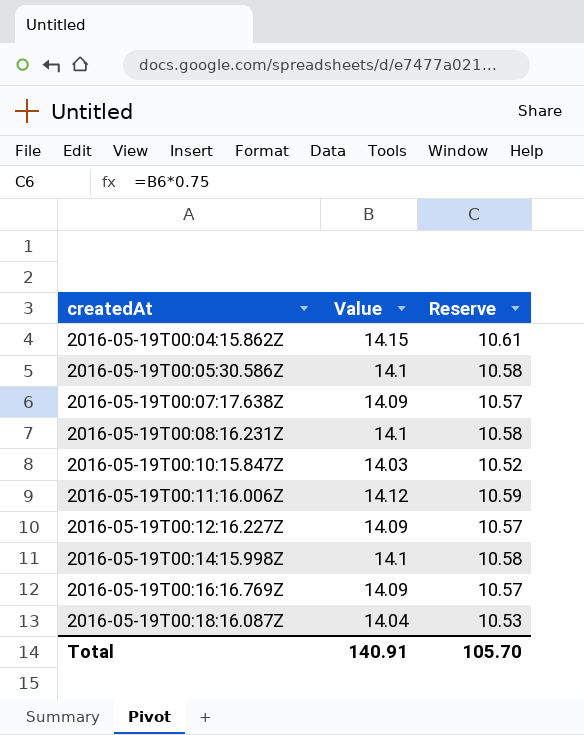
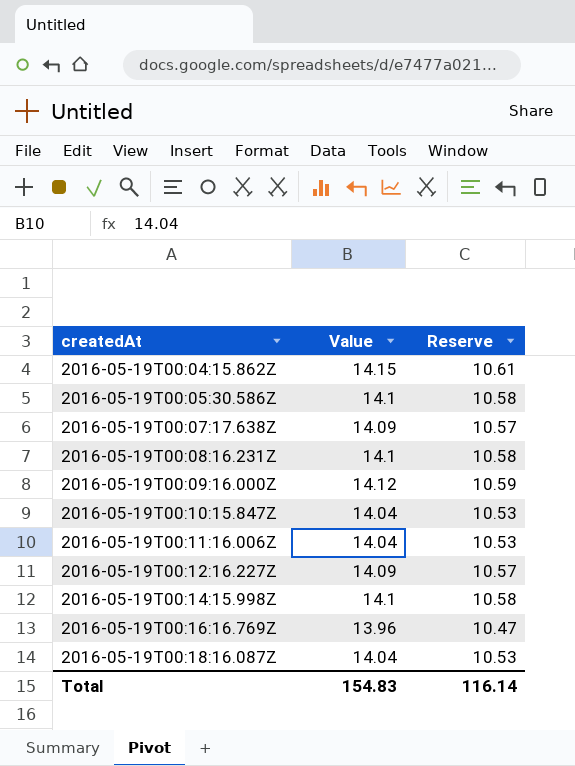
row 2016-05-19T00:09:16.000Z: none -> 14.12 | 10.59
2016-05-19T00:10:15.847Z | Value: 14.03 -> 14.04
2016-05-19T00:10:15.847Z | Reserve: 10.52 -> 10.53
2016-05-19T00:11:16.006Z | Value: 14.12 -> 14.04
2016-05-19T00:11:16.006Z | Reserve: 10.59 -> 10.53
2016-05-19T00:16:16.769Z | Value: 14.09 -> 13.96
2016-05-19T00:16:16.769Z | Reserve: 10.57 -> 10.47
Total | Value: 140.91 -> 154.83
Total | Reserve: 105.70 -> 116.14

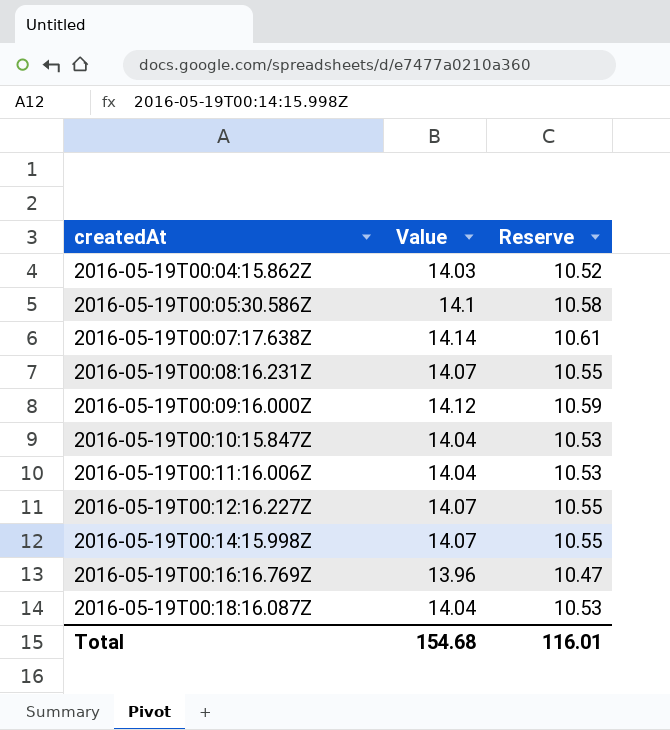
2016-05-19T00:04:15.862Z | Value: 14.15 -> 14.03
2016-05-19T00:04:15.862Z | Reserve: 10.61 -> 10.52
2016-05-19T00:07:17.638Z | Value: 14.09 -> 14.14
2016-05-19T00:07:17.638Z | Reserve: 10.57 -> 10.61
2016-05-19T00:08:16.231Z | Value: 14.1 -> 14.07
2016-05-19T00:08:16.231Z | Reserve: 10.58 -> 10.55
2016-05-19T00:12:16.227Z | Value: 14.09 -> 14.07
2016-05-19T00:12:16.227Z | Reserve: 10.57 -> 10.55
2016-05-19T00:14:15.998Z | Value: 14.1 -> 14.07
2016-05-19T00:14:15.998Z | Reserve: 10.58 -> 10.55
Total | Value: 154.83 -> 154.68
Total | Reserve: 116.14 -> 116.01

